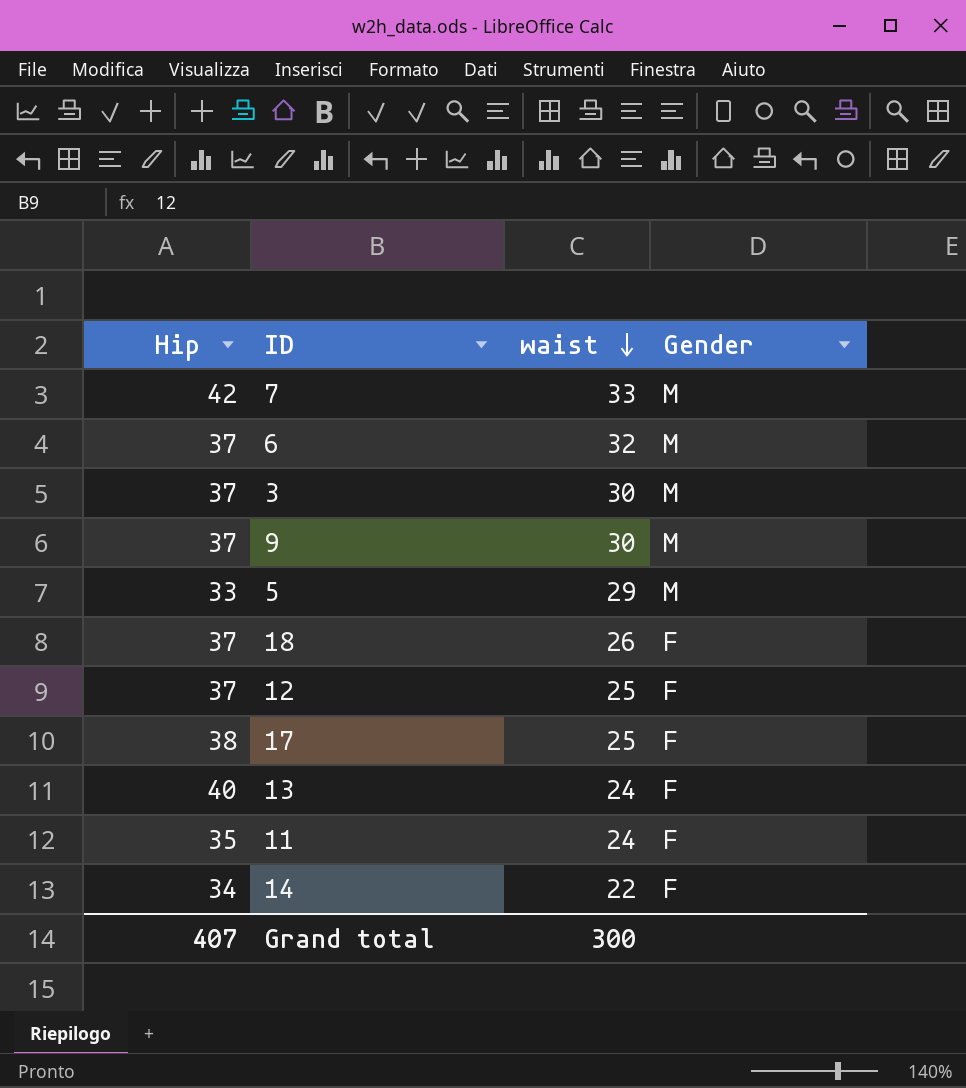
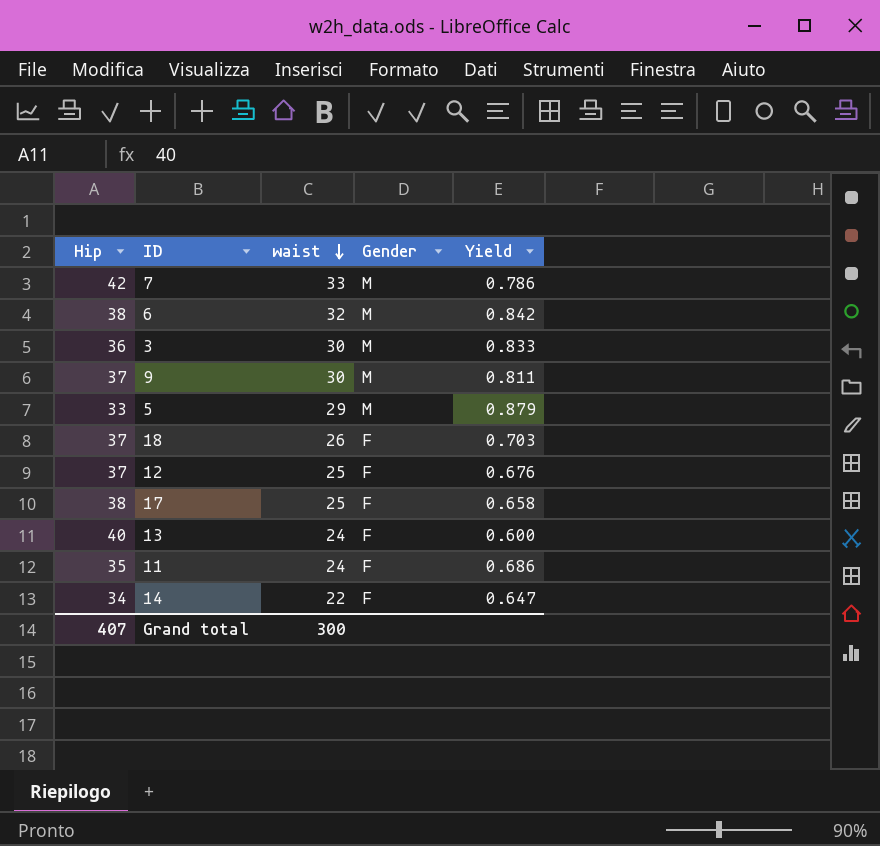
column Yield | formula: none -> [waist] / [Hip]
6 | Hip: 37 -> 38
3 | Hip: 37 -> 36

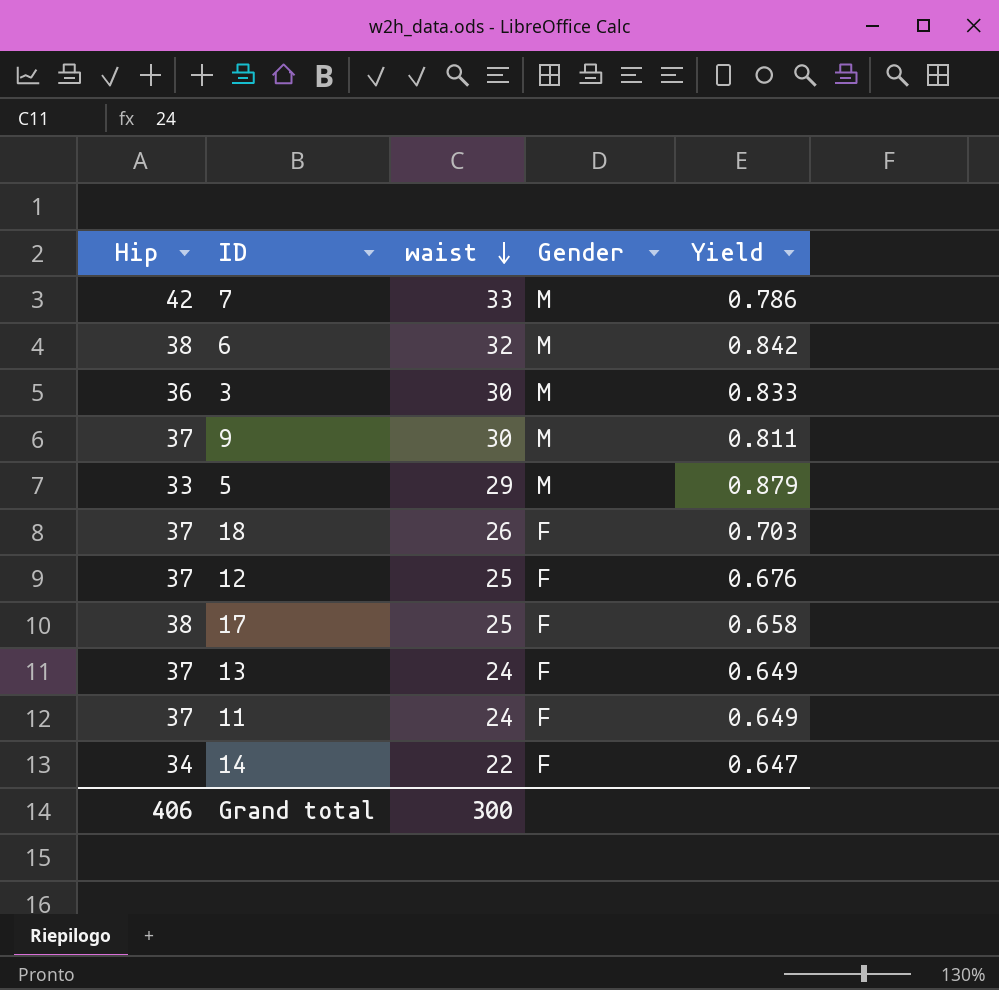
13 | Hip: 40 -> 37
13 | Yield: 0.600 -> 0.649
11 | Hip: 35 -> 37
11 | Yield: 0.686 -> 0.649
Grand total | Hip: 407 -> 406

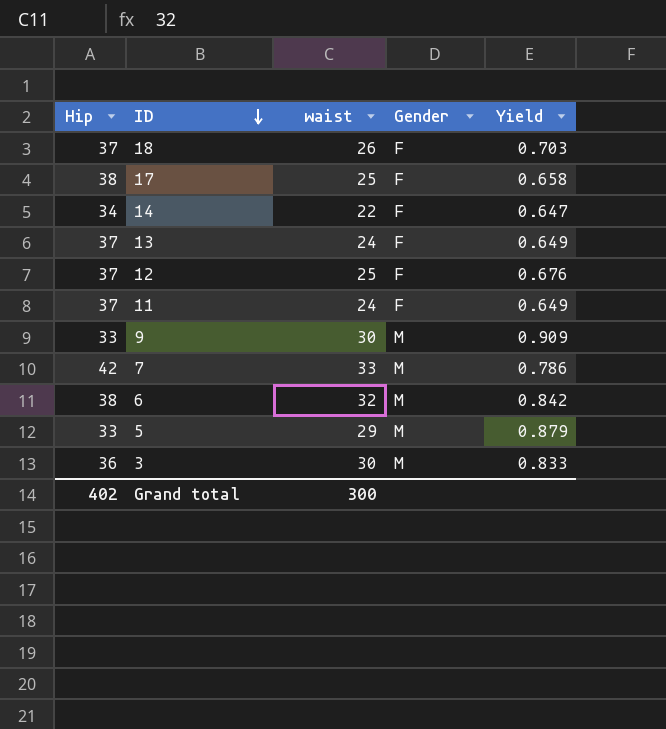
row order: waist descending -> ID descending
9 | Hip: 37 -> 33
9 | Yield: 0.811 -> 0.909
Grand total | Hip: 406 -> 402

